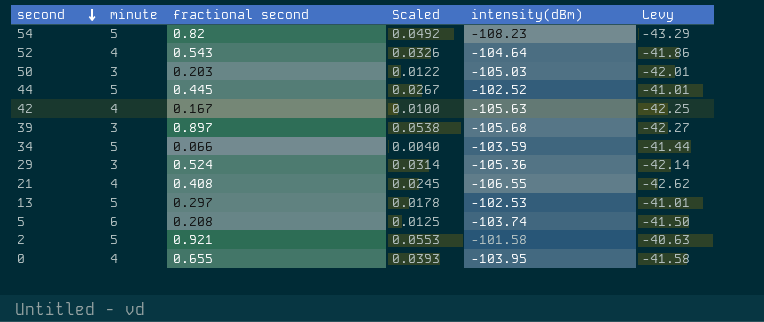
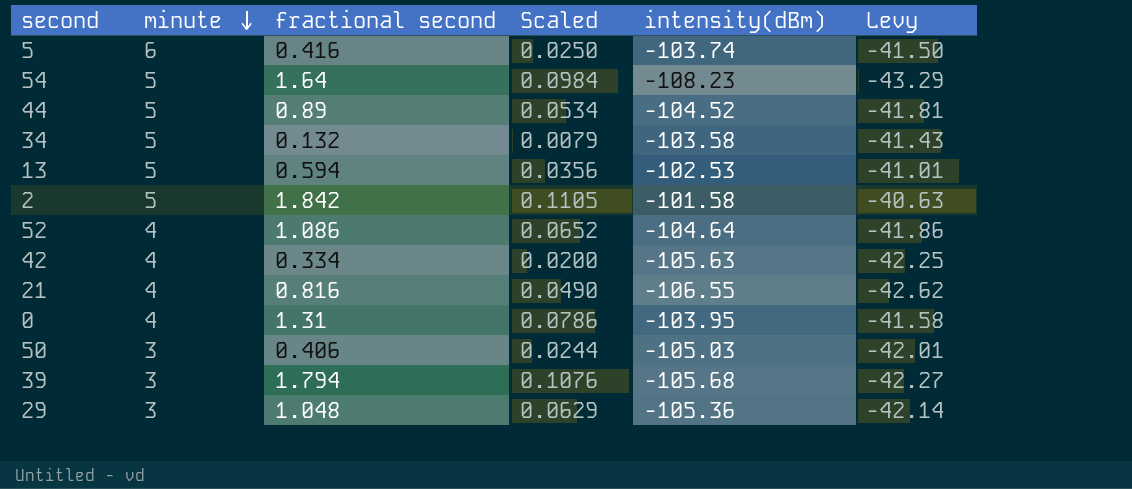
row order: second descending -> minute descending
5 | fractional second: 0.208 -> 0.416
5 | Scaled: 0.0125 -> 0.0250
54 | fractional second: 0.82 -> 1.64
54 | Scaled: 0.0492 -> 0.0984
44 | fractional second: 0.445 -> 0.89
44 | Scaled: 0.0267 -> 0.0534
44 | intensity(dBm): -102.52 -> -104.52
44 | Levy: -41.01 -> -41.81
34 | fractional second: 0.066 -> 0.132
34 | Scaled: 0.0040 -> 0.0079
34 | intensity(dBm): -103.59 -> -103.58
34 | Levy: -41.44 -> -41.43
13 | fractional second: 0.297 -> 0.594
13 | Scaled: 0.0178 -> 0.0356
2 | fractional second: 0.921 -> 1.842
2 | Scaled: 0.0553 -> 0.1105
52 | fractional second: 0.543 -> 1.086
52 | Scaled: 0.0326 -> 0.0652
42 | fractional second: 0.167 -> 0.334
42 | Scaled: 0.0100 -> 0.0200
21 | fractional second: 0.408 -> 0.816
21 | Scaled: 0.0245 -> 0.0490
0 | fractional second: 0.655 -> 1.31
0 | Scaled: 0.0393 -> 0.0786
50 | fractional second: 0.203 -> 0.406
50 | Scaled: 0.0122 -> 0.0244
39 | fractional second: 0.897 -> 1.794
39 | Scaled: 0.0538 -> 0.1076
29 | fractional second: 0.524 -> 1.048
29 | Scaled: 0.0314 -> 0.0629

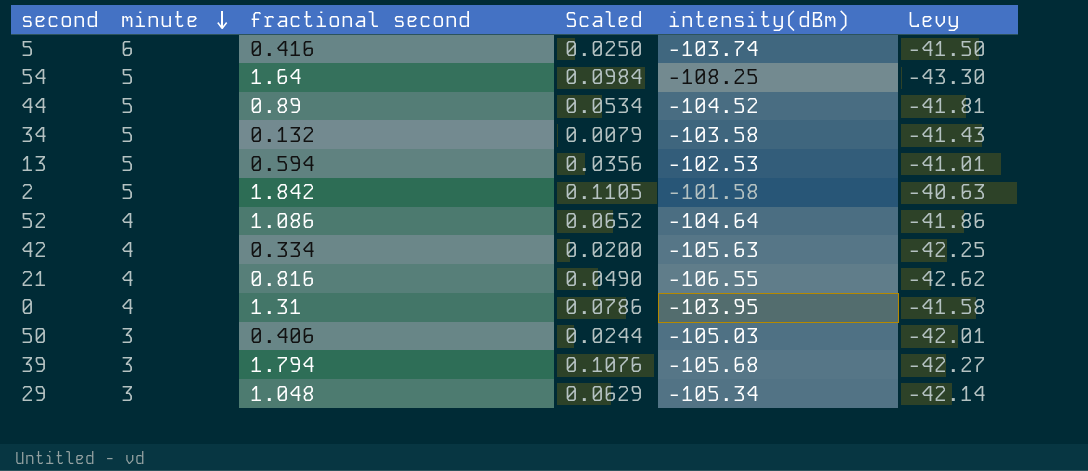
54 | intensity(dBm): -108.23 -> -108.25
54 | Levy: -43.29 -> -43.30
29 | intensity(dBm): -105.36 -> -105.34

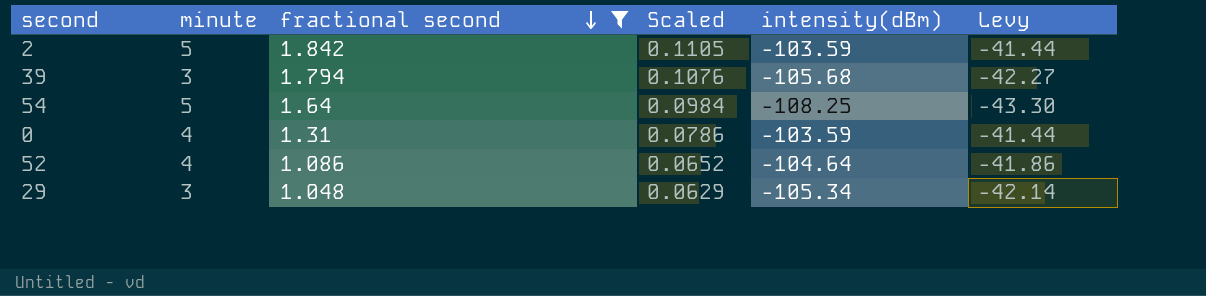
filter: none -> fractional second >= 1.048
row order: minute descending -> fractional second descending
2 | intensity(dBm): -101.58 -> -103.59
2 | Levy: -40.63 -> -41.44
0 | intensity(dBm): -103.95 -> -103.59
0 | Levy: -41.58 -> -41.44

